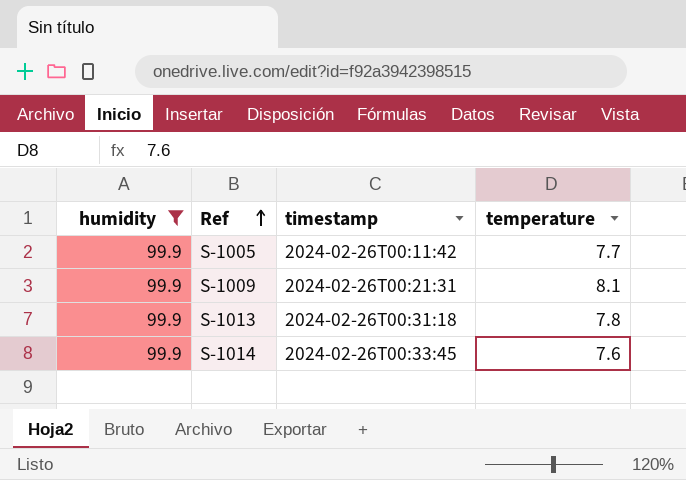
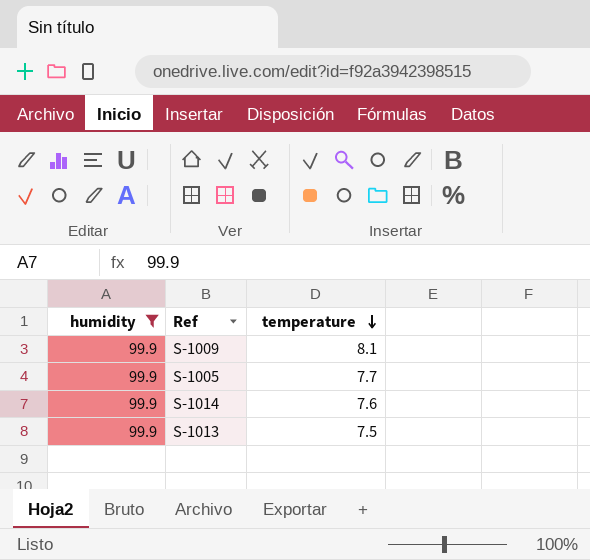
row order: Ref ascending -> temperature descending
column timestamp | position: 3 -> none
S-1013 | temperature: 7.8 -> 7.5

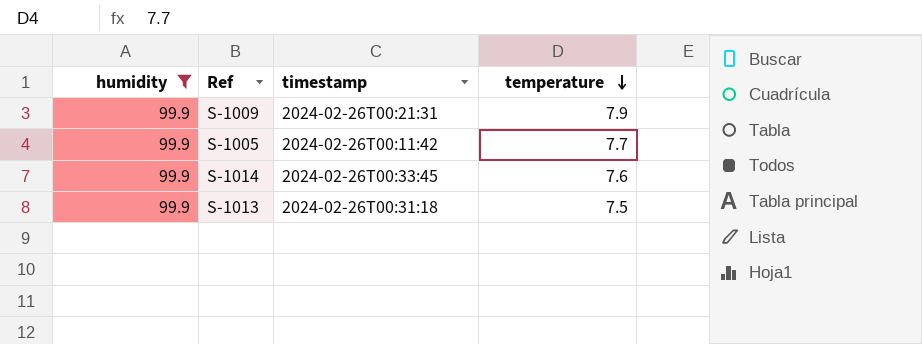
column timestamp | position: none -> 3
S-1009 | temperature: 8.1 -> 7.9

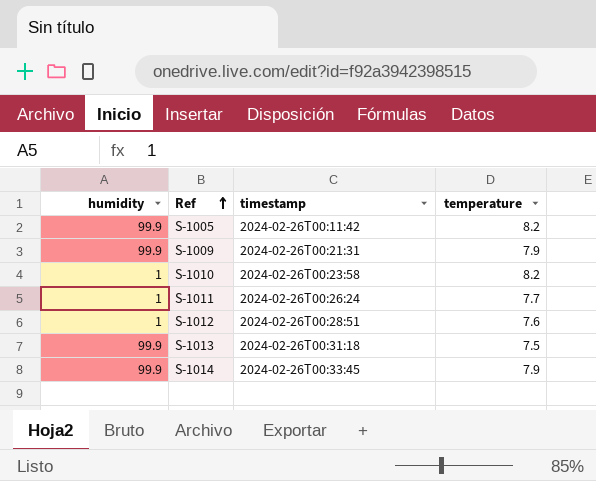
filter: humidity = 99.9 -> none
row order: temperature descending -> Ref ascending
S-1005 | temperature: 7.7 -> 8.2
S-1014 | temperature: 7.6 -> 7.9

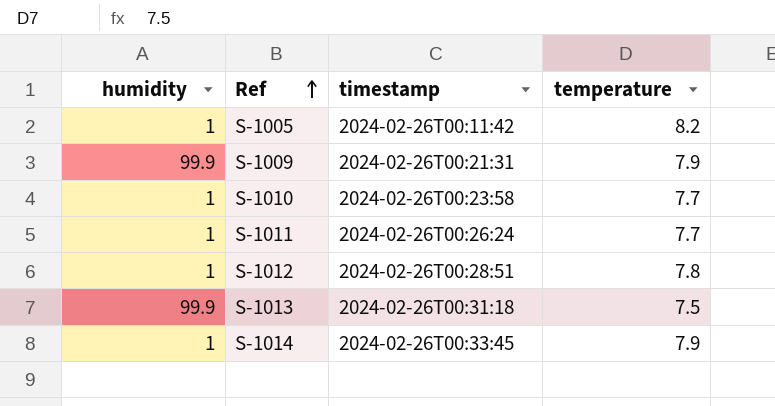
S-1005 | humidity: 99.9 -> 1
S-1010 | temperature: 8.2 -> 7.7
S-1012 | temperature: 7.6 -> 7.8
S-1014 | humidity: 99.9 -> 1

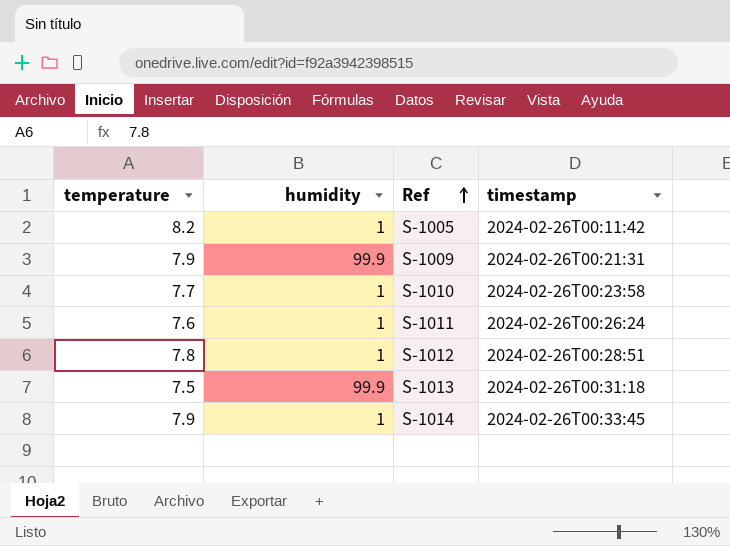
column temperature | position: 4 -> 1
S-1011 | temperature: 7.7 -> 7.6

